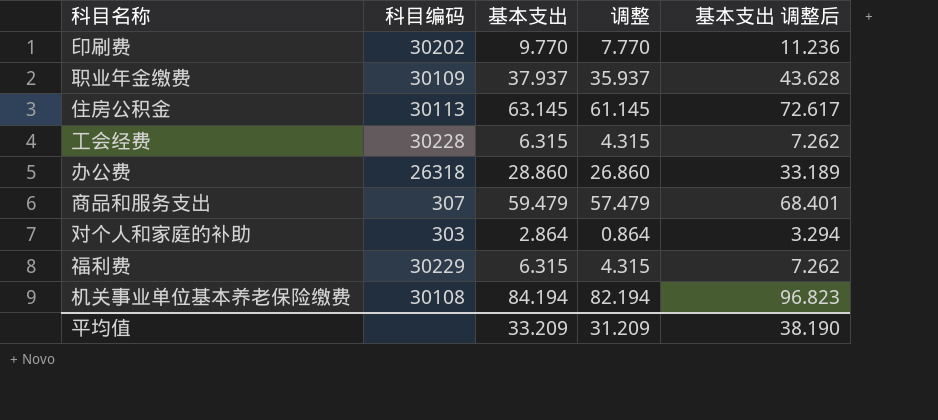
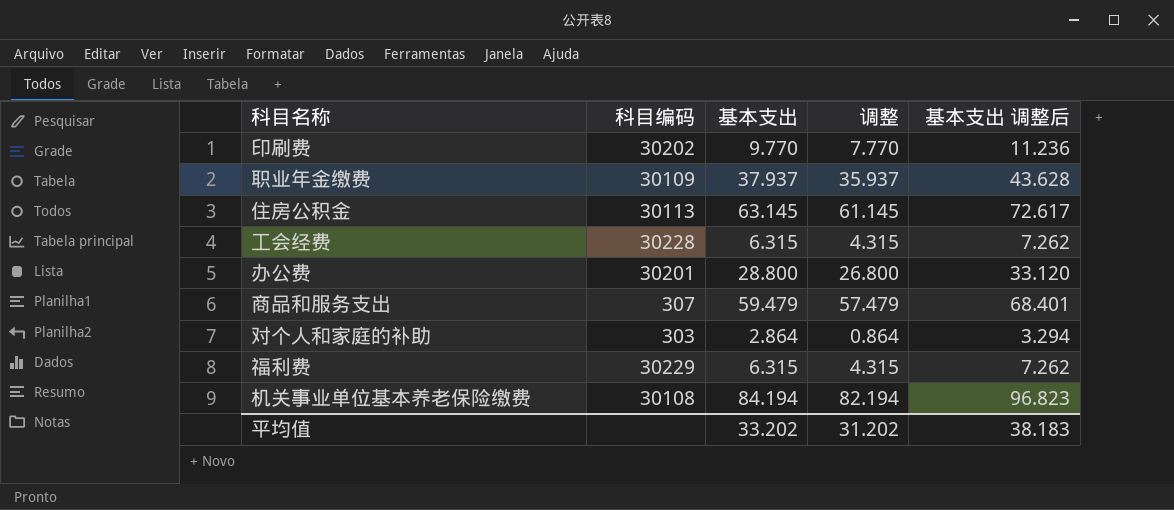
办公费 | 科目编码: 26318 -> 30201
办公费 | 基本支出: 28.860 -> 28.800
办公费 | 调整: 26.860 -> 26.800
办公费 | 基本支出 调整后: 33.189 -> 33.120
平均值 | 基本支出: 33.209 -> 33.202
平均值 | 调整: 31.209 -> 31.202
平均值 | 基本支出 调整后: 38.190 -> 38.183

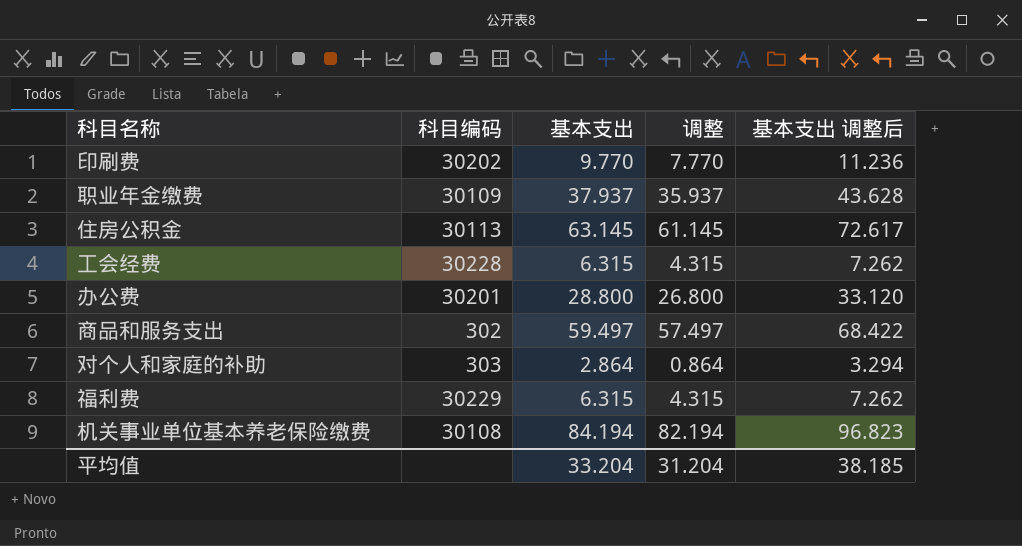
商品和服务支出 | 科目编码: 307 -> 302
商品和服务支出 | 基本支出: 59.479 -> 59.497
商品和服务支出 | 调整: 57.479 -> 57.497
商品和服务支出 | 基本支出 调整后: 68.401 -> 68.422
平均值 | 基本支出: 33.202 -> 33.204
平均值 | 调整: 31.202 -> 31.204
平均值 | 基本支出 调整后: 38.183 -> 38.185

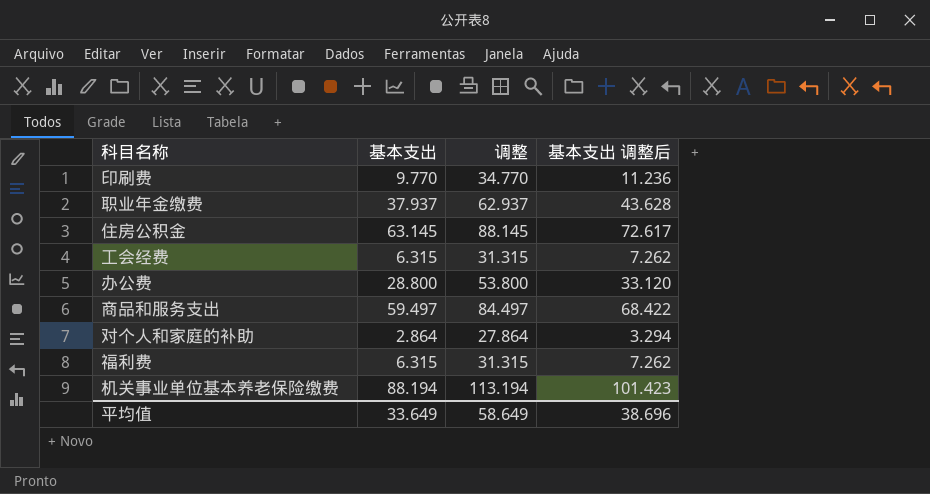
column 科目编码 | position: 2 -> none
column 调整 | formula: [基本支出] - 2 -> [基本支出] + 25
机关事业单位基本养老保险缴费 | 基本支出: 84.194 -> 88.194
机关事业单位基本养老保险缴费 | 基本支出 调整后: 96.823 -> 101.423
平均值 | 基本支出: 33.204 -> 33.649
平均值 | 调整: 31.204 -> 58.649
平均值 | 基本支出 调整后: 38.185 -> 38.696

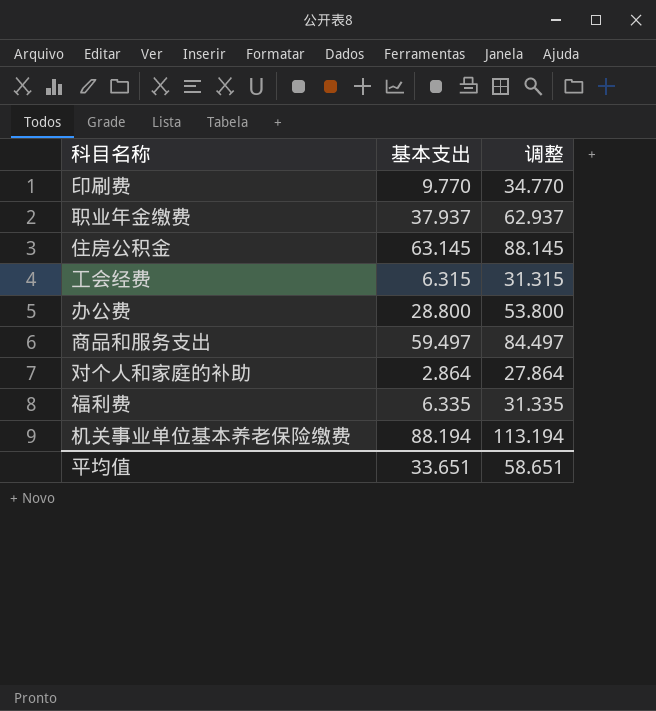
column 基本支出 调整后 | formula: [基本支出] * 1.15 -> none
福利费 | 基本支出: 6.315 -> 6.335
福利费 | 调整: 31.315 -> 31.335
平均值 | 基本支出: 33.649 -> 33.651
平均值 | 调整: 58.649 -> 58.651

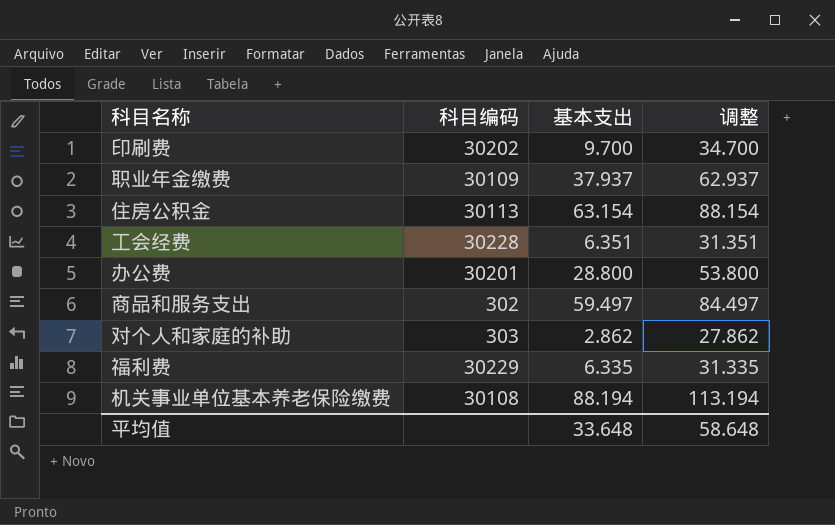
column 科目编码 | position: none -> 2
印刷费 | 基本支出: 9.770 -> 9.700
印刷费 | 调整: 34.770 -> 34.700
住房公积金 | 基本支出: 63.145 -> 63.154
住房公积金 | 调整: 88.145 -> 88.154
工会经费 | 基本支出: 6.315 -> 6.351
工会经费 | 调整: 31.315 -> 31.351
对个人和家庭的补助 | 基本支出: 2.864 -> 2.862
对个人和家庭的补助 | 调整: 27.864 -> 27.862
平均值 | 基本支出: 33.651 -> 33.648
平均值 | 调整: 58.651 -> 58.648

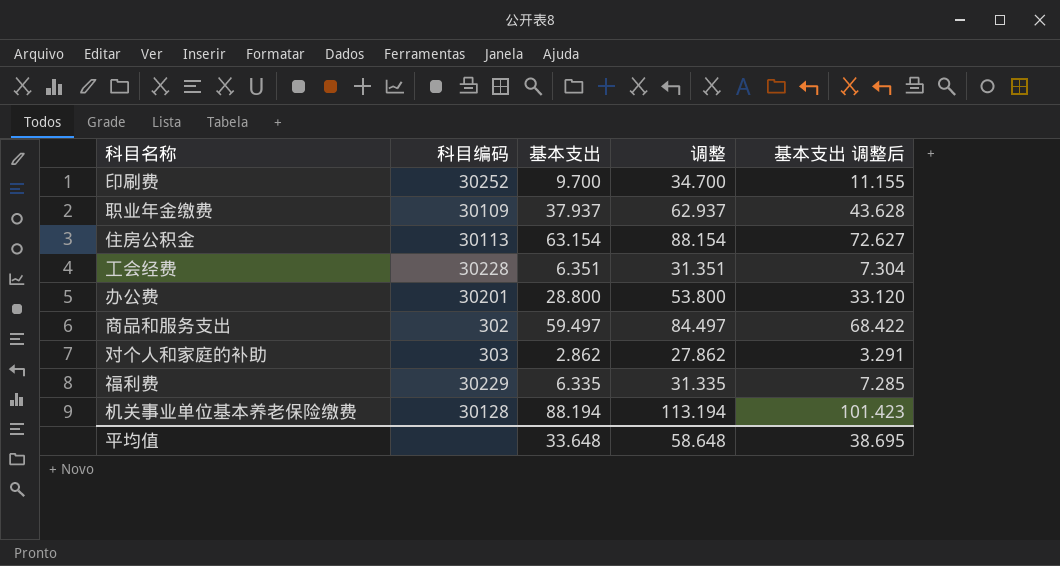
column 基本支出 调整后 | formula: none -> [基本支出] * 1.15
印刷费 | 科目编码: 30202 -> 30252
机关事业单位基本养老保险缴费 | 科目编码: 30108 -> 30128

